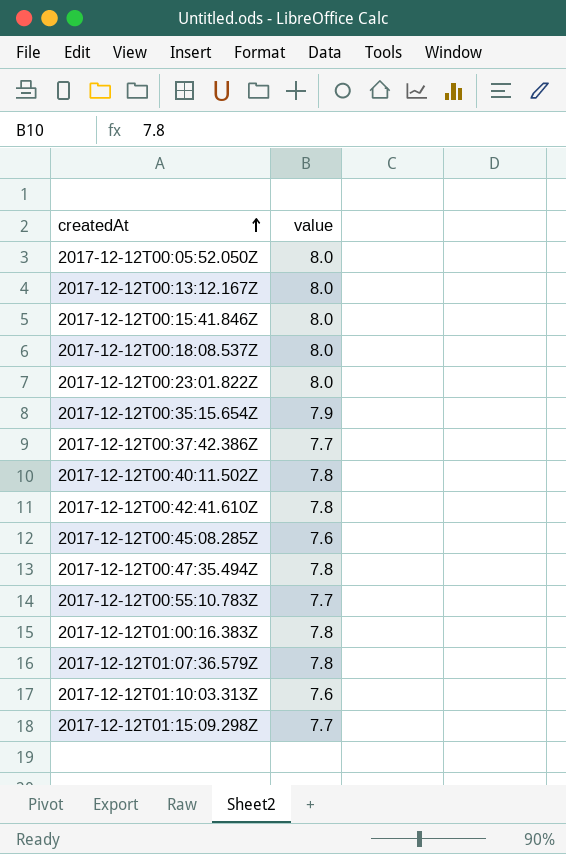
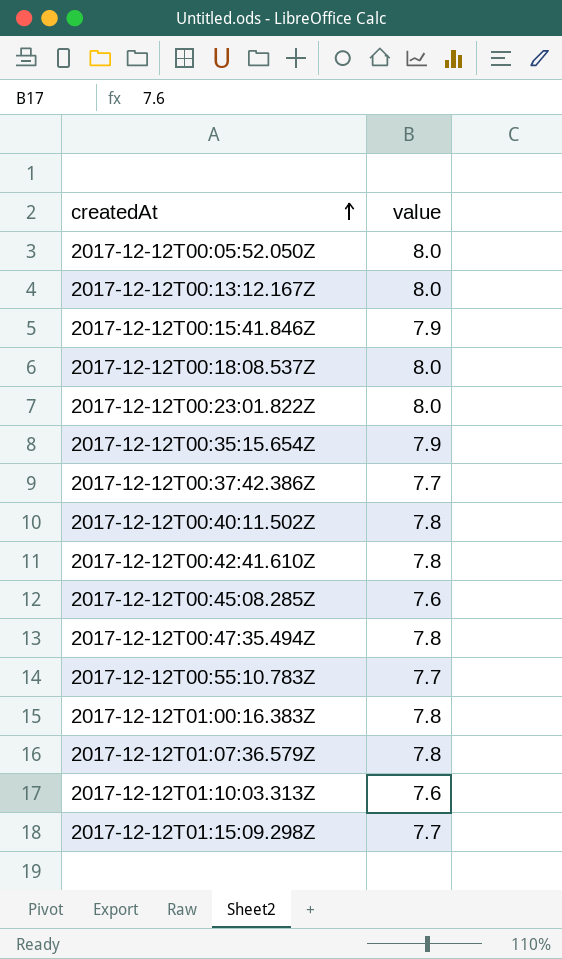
2017-12-12T00:15:41.846Z | value: 8.0 -> 7.9

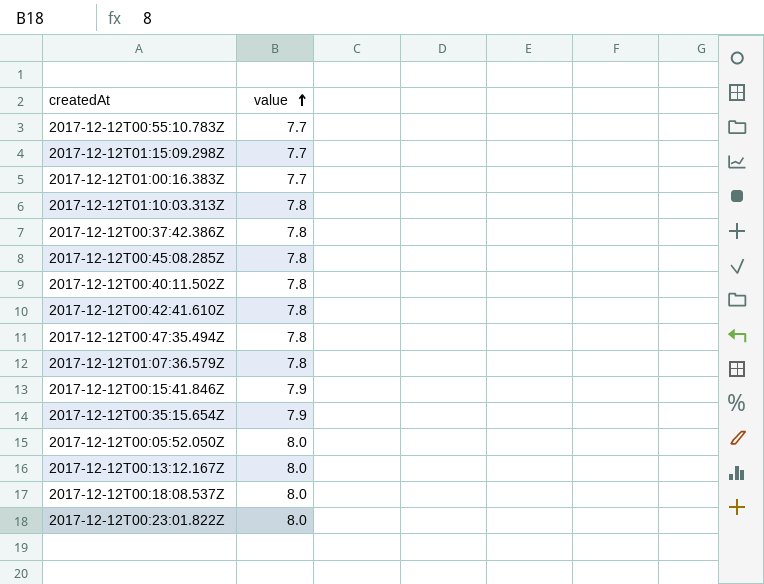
row order: createdAt ascending -> value ascending
2017-12-12T01:00:16.383Z | value: 7.8 -> 7.7
2017-12-12T01:10:03.313Z | value: 7.6 -> 7.8
2017-12-12T00:37:42.386Z | value: 7.7 -> 7.8
2017-12-12T00:45:08.285Z | value: 7.6 -> 7.8

